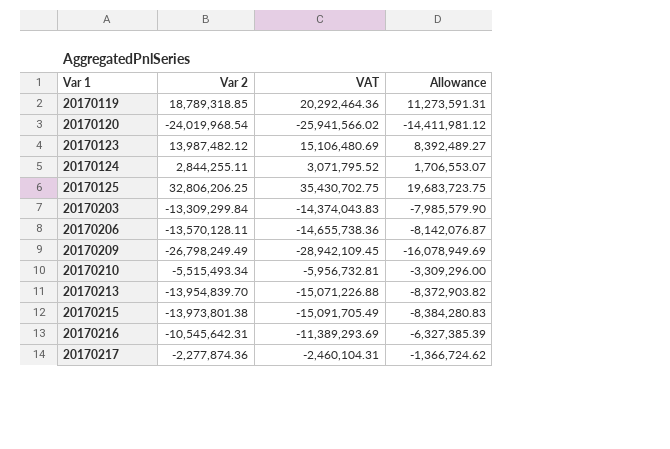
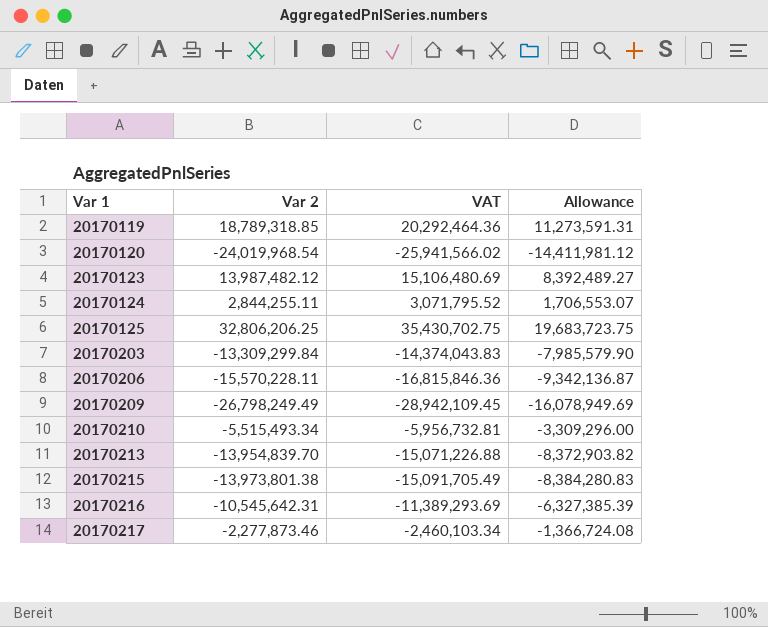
20170206 | Var 2: -13,570,128.11 -> -15,570,228.11
20170206 | VAT: -14,655,738.36 -> -16,815,846.36
20170206 | Allowance: -8,142,076.87 -> -9,342,136.87
20170217 | Var 2: -2,277,874.36 -> -2,277,873.46
20170217 | VAT: -2,460,104.31 -> -2,460,103.34
20170217 | Allowance: -1,366,724.62 -> -1,366,724.08

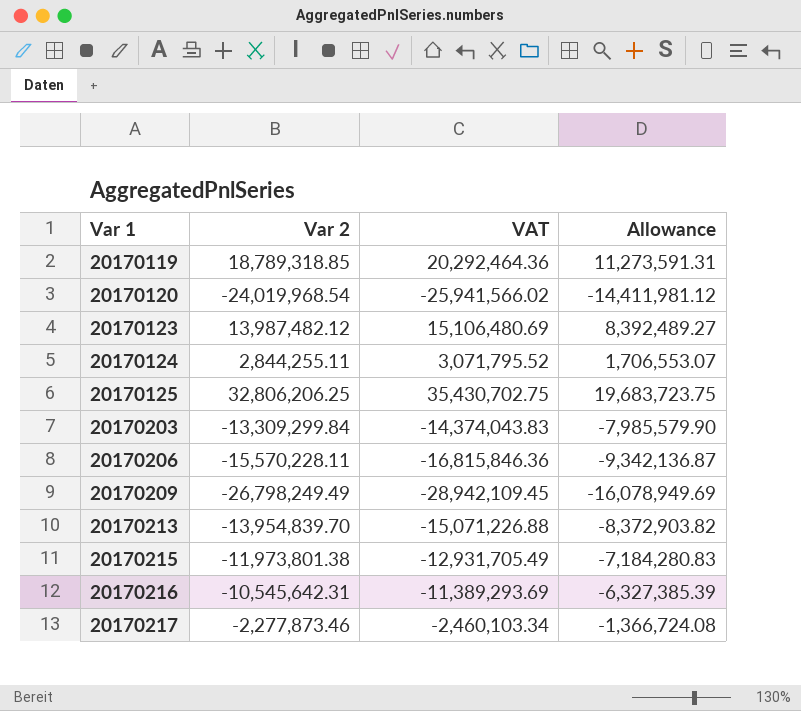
row 20170210: -5,515,493.34 | -5,956,732.81 | -3,309,296.00 -> none
20170215 | Var 2: -13,973,801.38 -> -11,973,801.38
20170215 | VAT: -15,091,705.49 -> -12,931,705.49
20170215 | Allowance: -8,384,280.83 -> -7,184,280.83

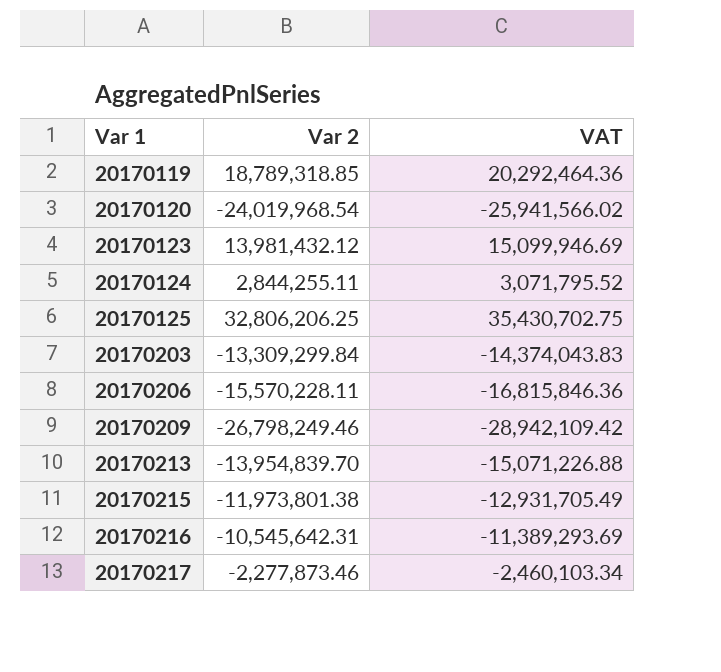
column Allowance | formula: [Var 2] * 0.6 -> none
20170123 | Var 2: 13,987,482.12 -> 13,981,432.12
20170123 | VAT: 15,106,480.69 -> 15,099,946.69
20170209 | Var 2: -26,798,249.49 -> -26,798,249.46
20170209 | VAT: -28,942,109.45 -> -28,942,109.42

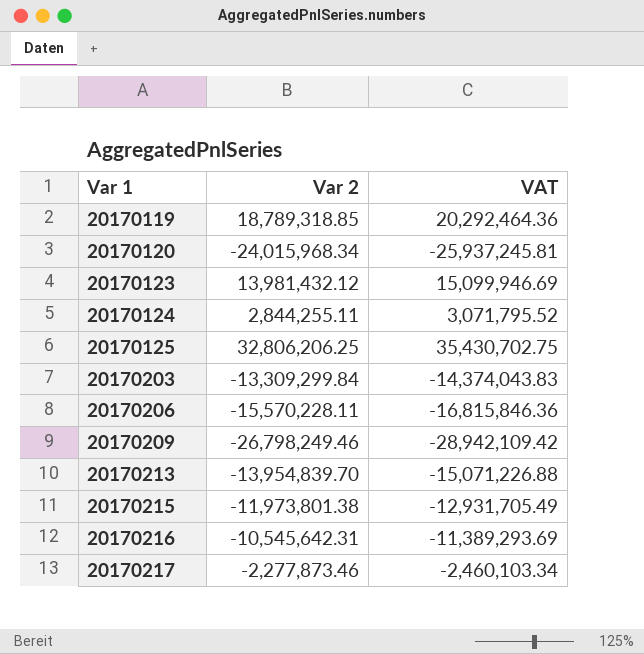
20170120 | Var 2: -24,019,968.54 -> -24,015,968.34
20170120 | VAT: -25,941,566.02 -> -25,937,245.81

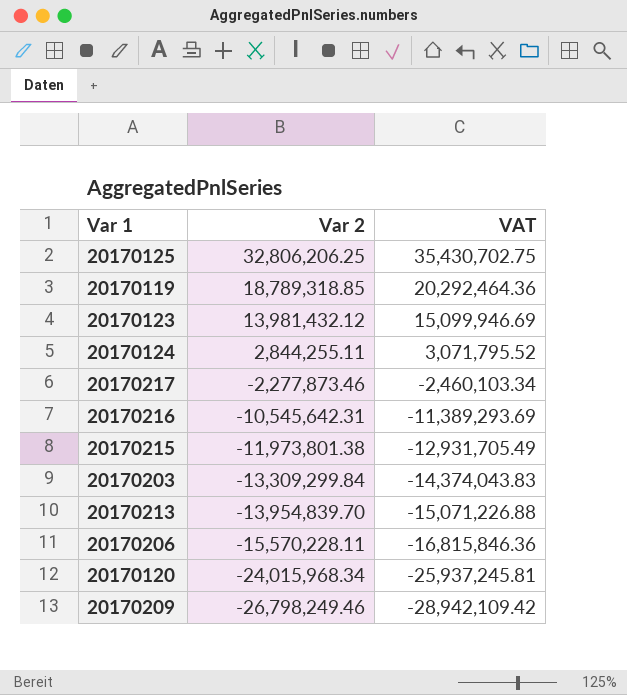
row order: Var 1 ascending -> Var 2 descending

